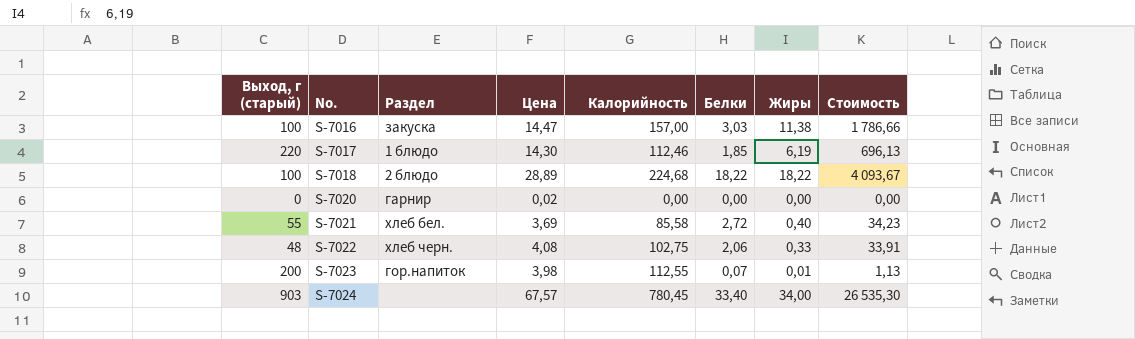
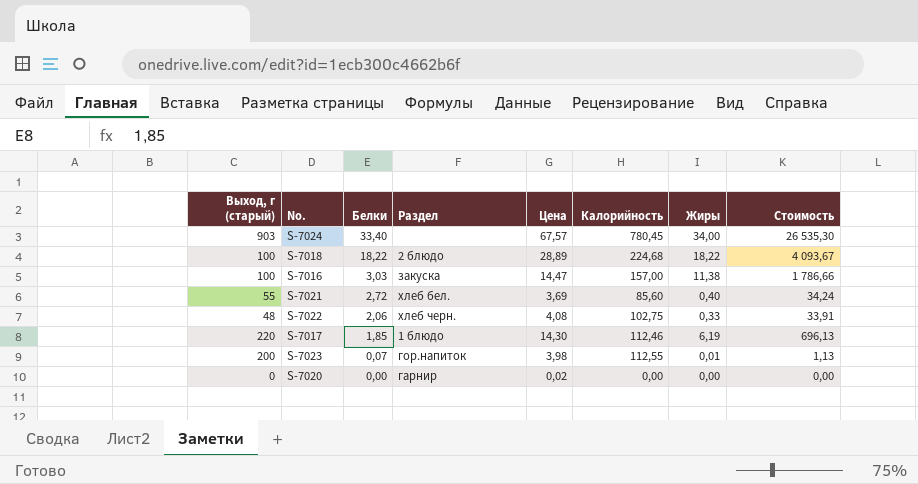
row order: No. ascending -> Белки descending
column Белки | position: 6 -> 3
S-7021 | Калорийность: 85,58 -> 85,60
S-7021 | Стоимость: 34,23 -> 34,24

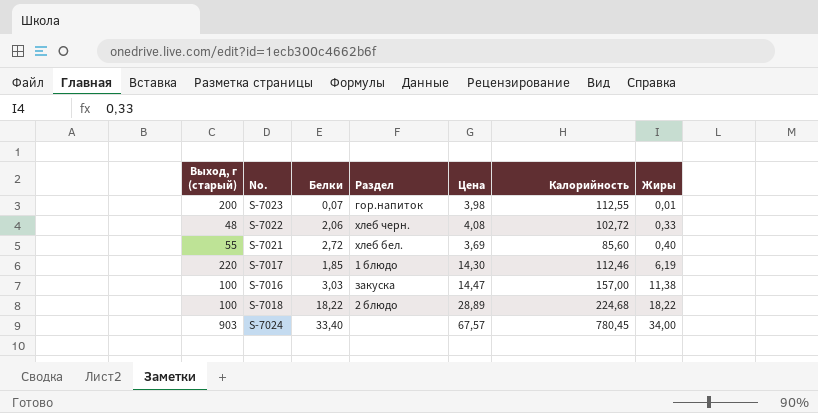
row order: Белки descending -> Жиры ascending
column Стоимость | formula: [Калорийность] * [Жиры] -> none
row S-7020: 0 | 0,00 | гарнир | 0,02 | 0,00 | 0,00 | 0,00 -> none
S-7022 | Калорийность: 102,75 -> 102,72

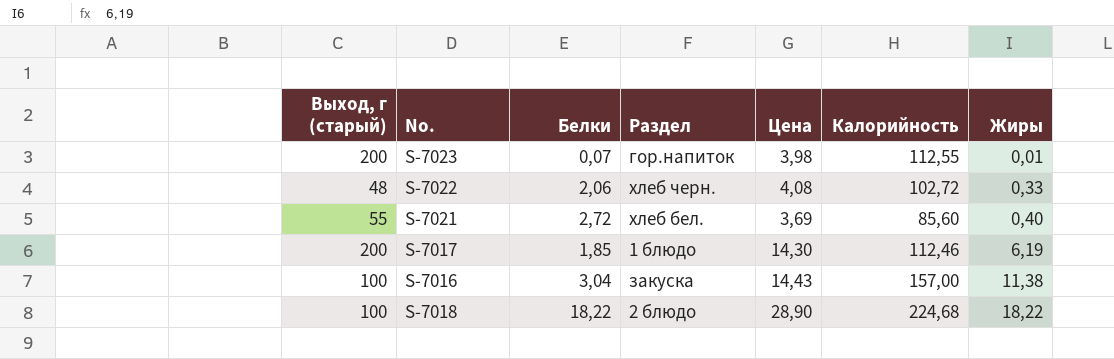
row S-7024: 903 | 33,40 | none | 67,57 | 780,45 | 34,00 -> none
S-7017 | Выход, г (старый): 220 -> 200
S-7016 | Белки: 3,03 -> 3,04
S-7016 | Цена: 14,47 -> 14,43
S-7018 | Цена: 28,89 -> 28,90

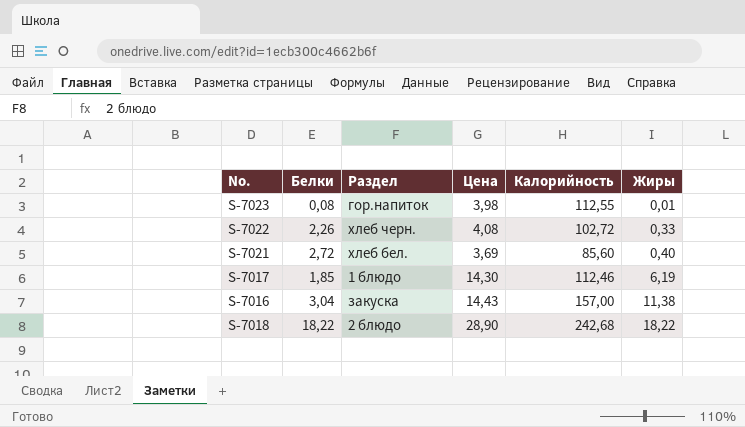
column Выход, г (старый) | position: 1 -> none
S-7023 | Белки: 0,07 -> 0,08
S-7022 | Белки: 2,06 -> 2,26
S-7018 | Калорийность: 224,68 -> 242,68

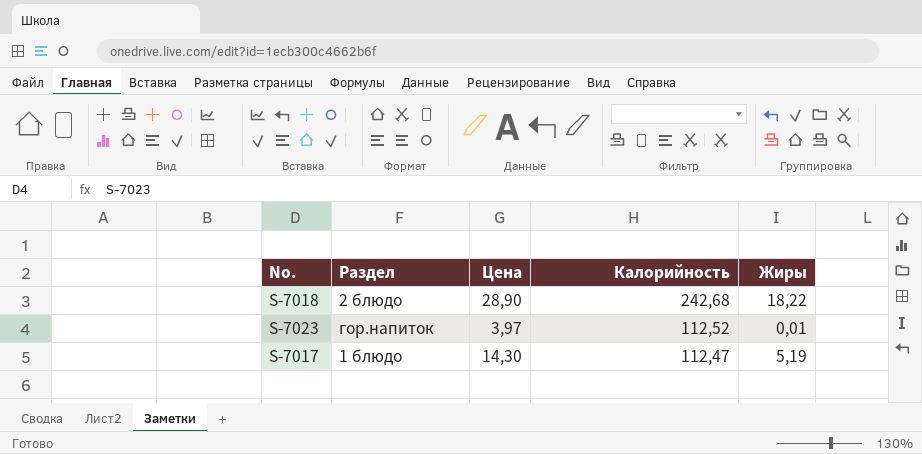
row order: Жиры ascending -> Калорийность descending
column Белки | position: 2 -> none
row S-7022: 2,26 | хлеб черн. | 4,08 | 102,72 | 0,33 -> none
row S-7021: 2,72 | хлеб бел. | 3,69 | 85,60 | 0,40 -> none
row S-7016: 3,04 | закуска | 14,43 | 157,00 | 11,38 -> none
S-7023 | Цена: 3,98 -> 3,97
S-7023 | Калорийность: 112,55 -> 112,52
S-7017 | Калорийность: 112,46 -> 112,47
S-7017 | Жиры: 6,19 -> 5,19

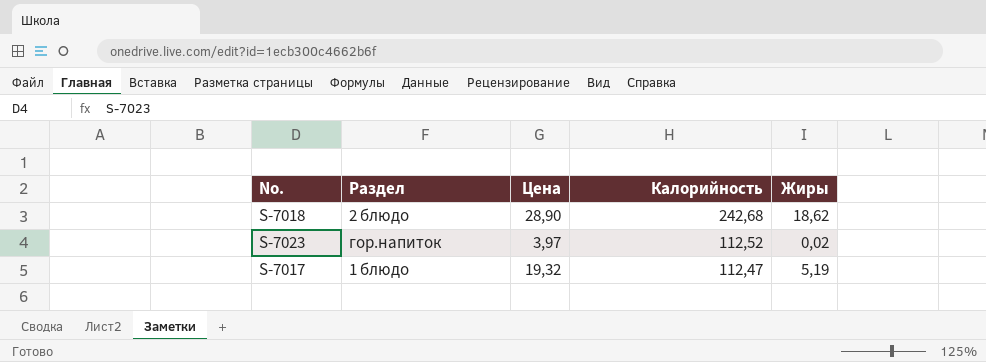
S-7018 | Жиры: 18,22 -> 18,62
S-7023 | Жиры: 0,01 -> 0,02
S-7017 | Цена: 14,30 -> 19,32

